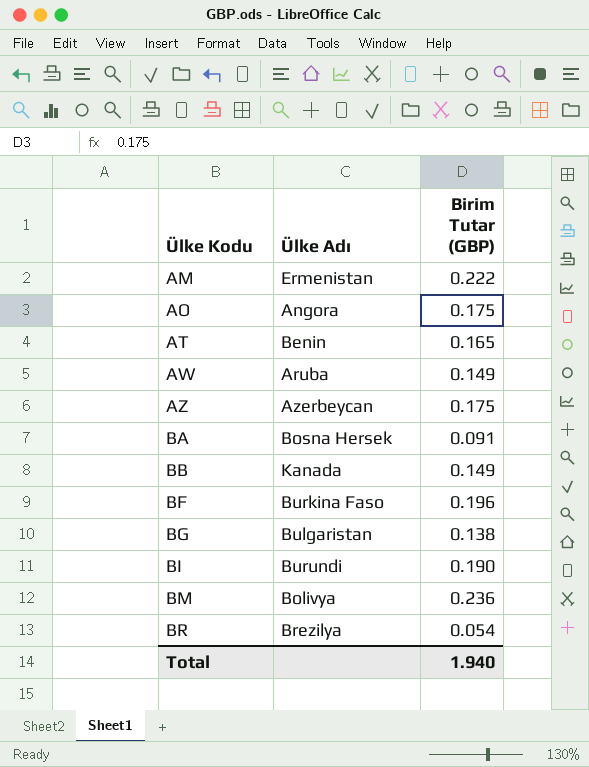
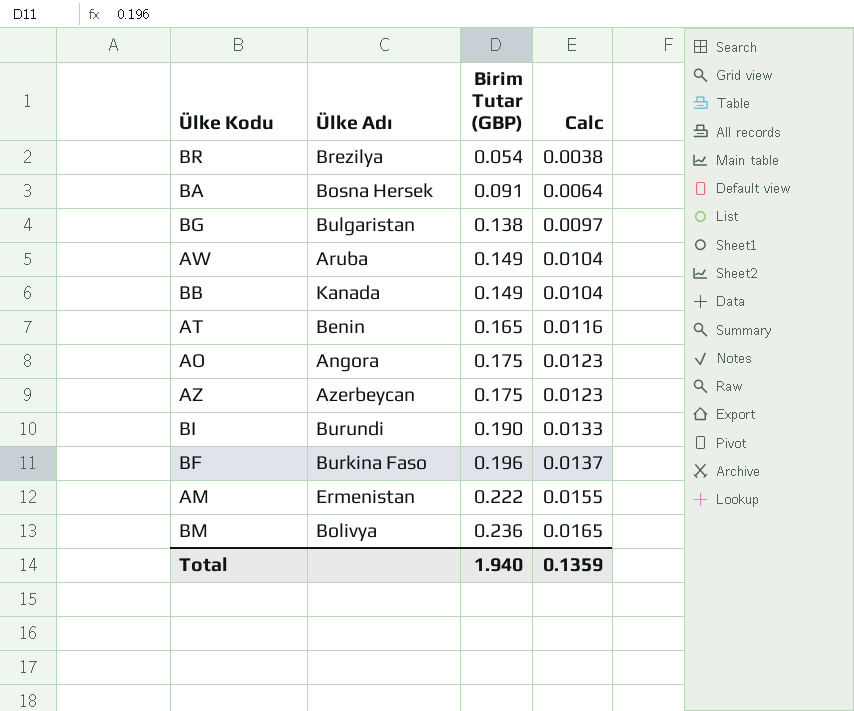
row order: Ülke Kodu ascending -> Birim Tutar (GBP) ascending
column Calc | formula: none -> [Birim Tutar (GBP)] * 0.07

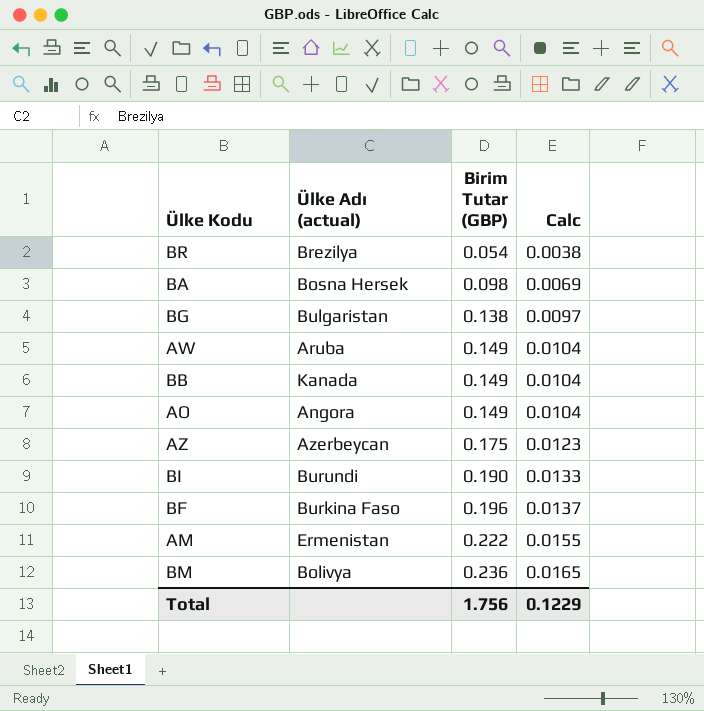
column name: Ülke Adı -> Ülke Adı (actual)
row AT: Benin | 0.165 | 0.0116 -> none
BA | Birim Tutar (GBP): 0.091 -> 0.098
BA | Calc: 0.0064 -> 0.0069
AO | Birim Tutar (GBP): 0.175 -> 0.149
AO | Calc: 0.0123 -> 0.0104
Total | Birim Tutar (GBP): 1.940 -> 1.756
Total | Calc: 0.1359 -> 0.1229

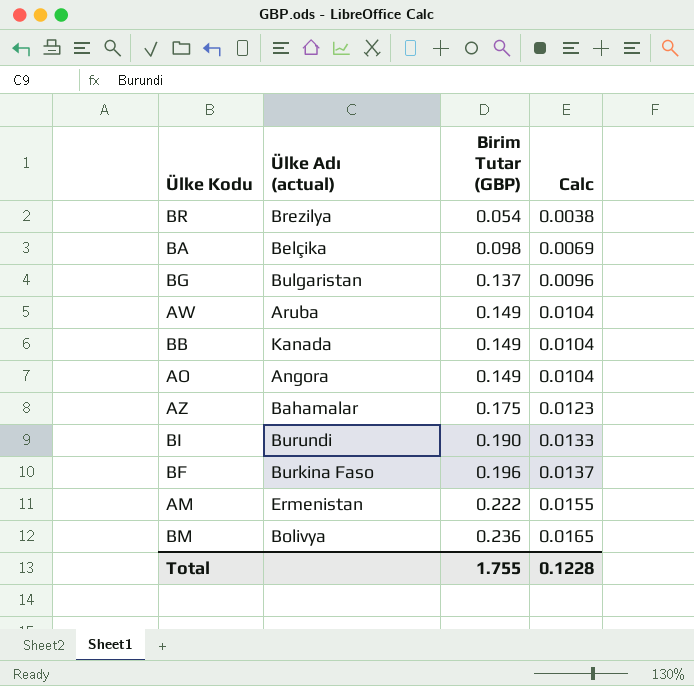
BA | Ülke Adı (actual): Bosna Hersek -> Belçika
BG | Birim Tutar (GBP): 0.138 -> 0.137
BG | Calc: 0.0097 -> 0.0096
AZ | Ülke Adı (actual): Azerbeycan -> Bahamalar
Total | Birim Tutar (GBP): 1.756 -> 1.755
Total | Calc: 0.1229 -> 0.1228

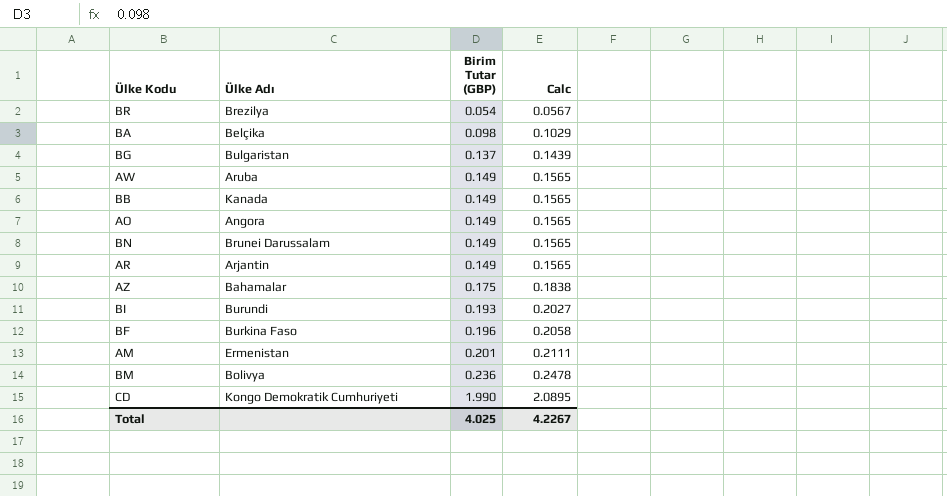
column name: Ülke Adı (actual) -> Ülke Adı
column Calc | formula: [Birim Tutar (GBP)] * 0.07 -> [Birim Tutar (GBP)] * 1.05
row BN: none -> Brunei Darussalam | 0.149 | 0.1565
row AR: none -> Arjantin | 0.149 | 0.1565
BI | Birim Tutar (GBP): 0.190 -> 0.193
AM | Birim Tutar (GBP): 0.222 -> 0.201
row CD: none -> Kongo Demokratik Cumhuriyeti | 1.990 | 2.0895
Total | Birim Tutar (GBP): 1.755 -> 4.025
Total | Calc: 0.1228 -> 4.2267

